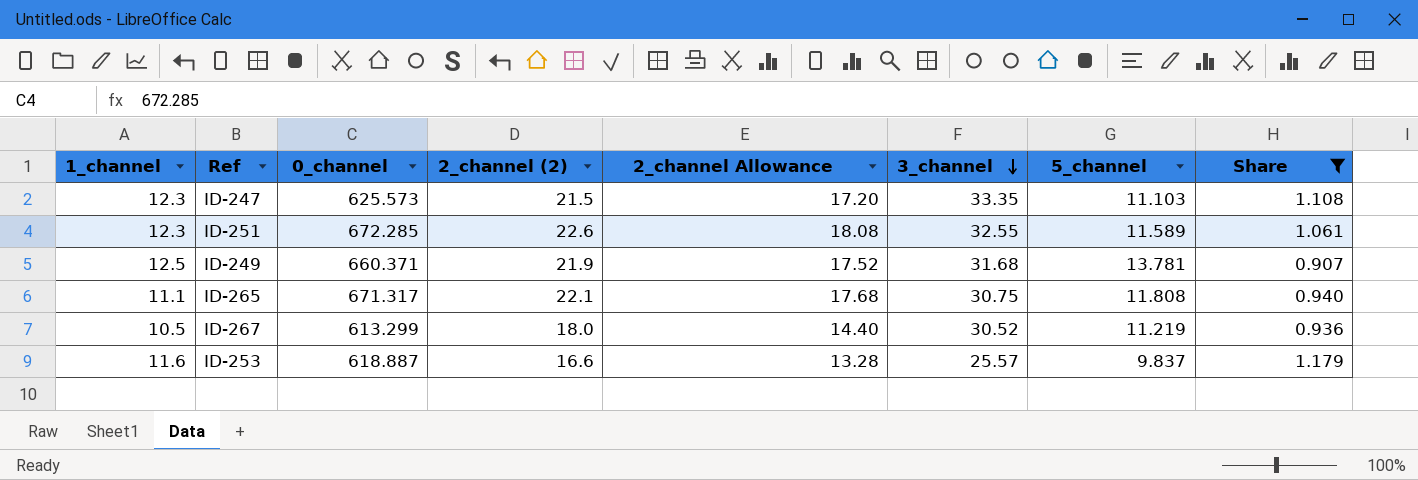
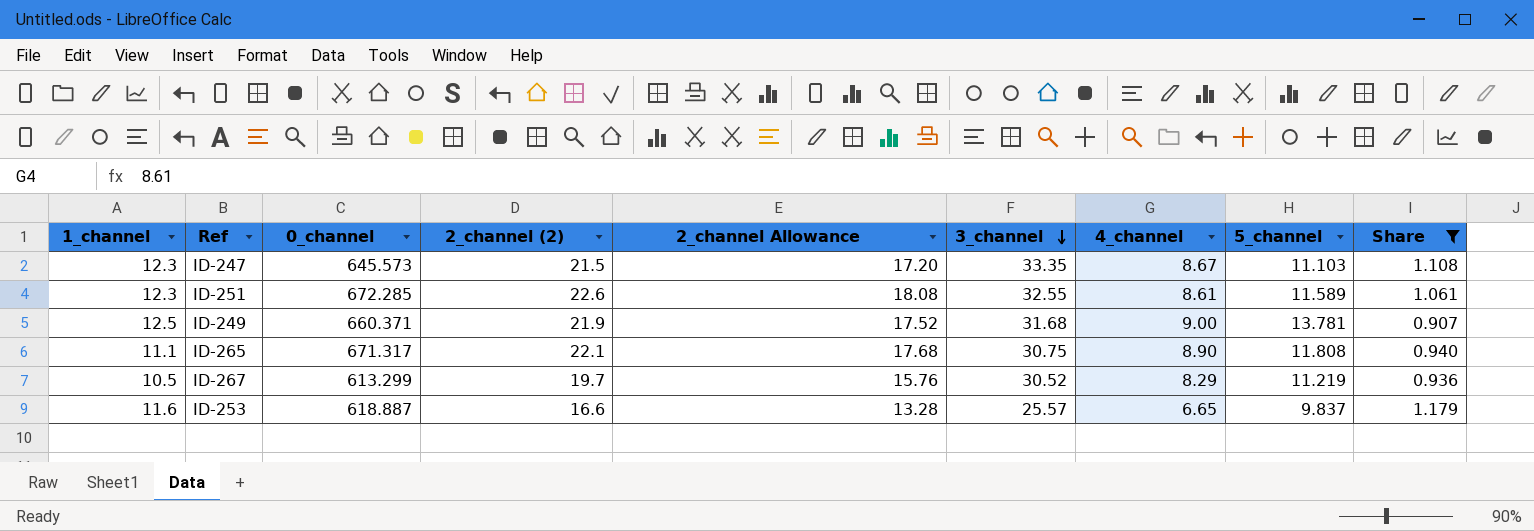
column 4_channel | position: none -> 7
ID-247 | 0_channel: 625.573 -> 645.573
ID-267 | 2_channel (2): 18.0 -> 19.7
ID-267 | 2_channel Allowance: 14.40 -> 15.76

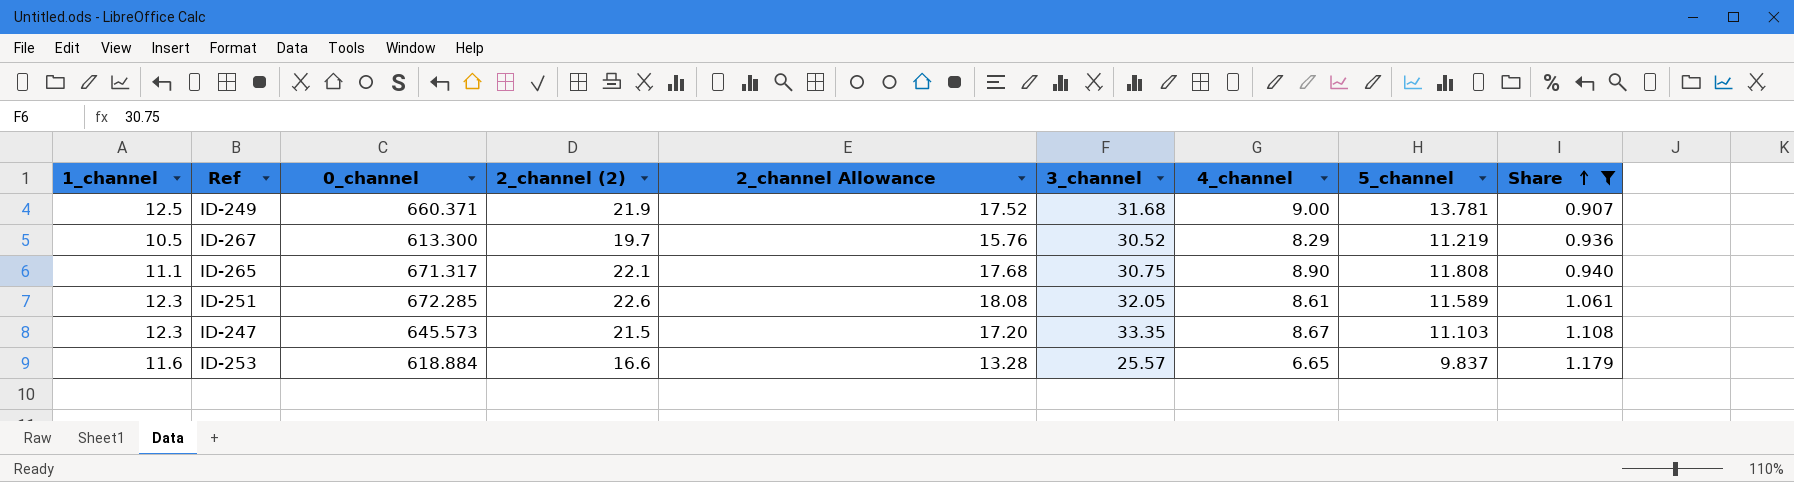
row order: 3_channel descending -> Share ascending
ID-267 | 0_channel: 613.299 -> 613.300
ID-251 | 3_channel: 32.55 -> 32.05
ID-253 | 0_channel: 618.887 -> 618.884

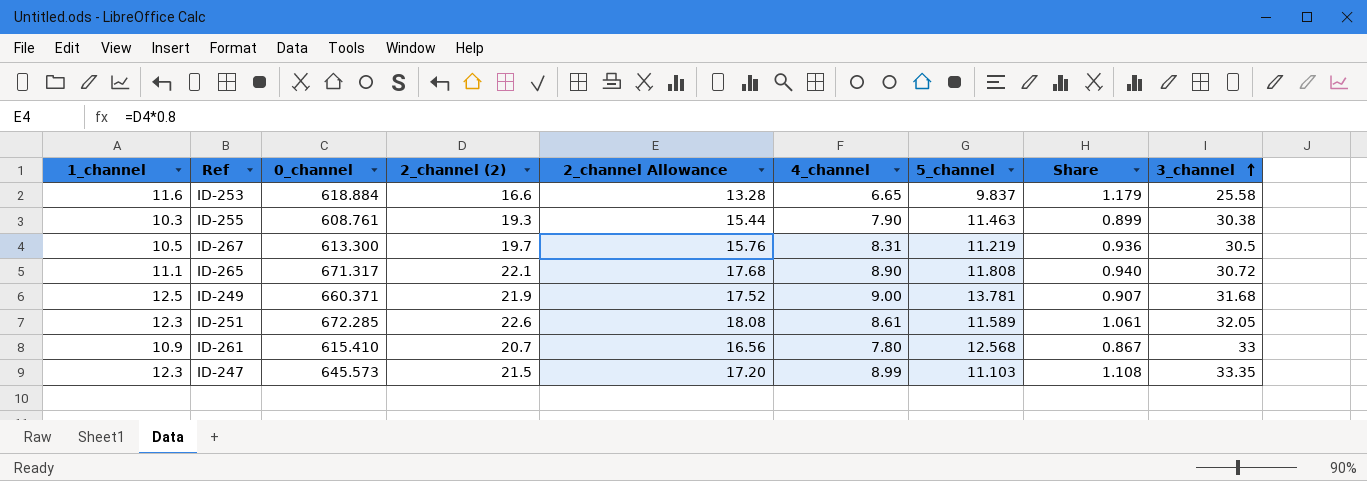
filter: Share >= 0.907 -> none
row order: Share ascending -> 3_channel ascending
column 3_channel | position: 6 -> 9
ID-253 | 3_channel: 25.57 -> 25.58
ID-267 | 4_channel: 8.29 -> 8.31
ID-267 | 3_channel: 30.52 -> 30.5
ID-265 | 3_channel: 30.75 -> 30.72
ID-247 | 4_channel: 8.67 -> 8.99

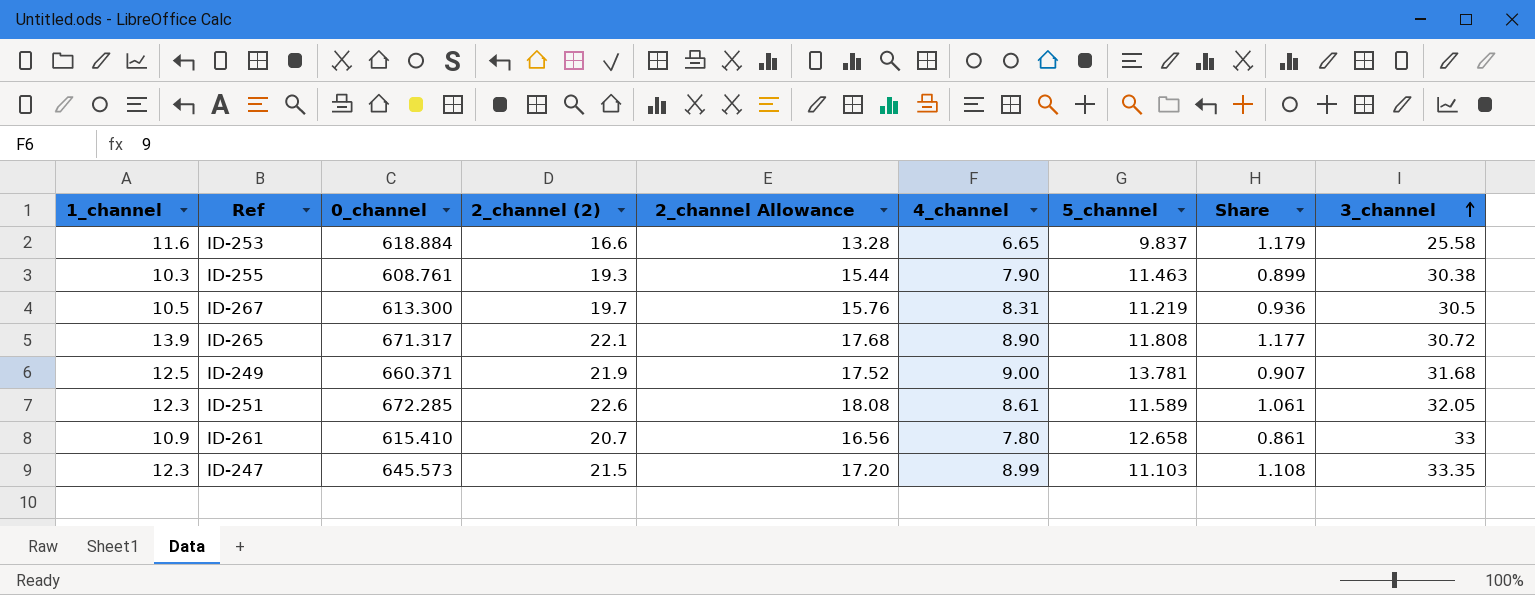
ID-265 | 1_channel: 11.1 -> 13.9
ID-265 | Share: 0.940 -> 1.177
ID-261 | 5_channel: 12.568 -> 12.658
ID-261 | Share: 0.867 -> 0.861

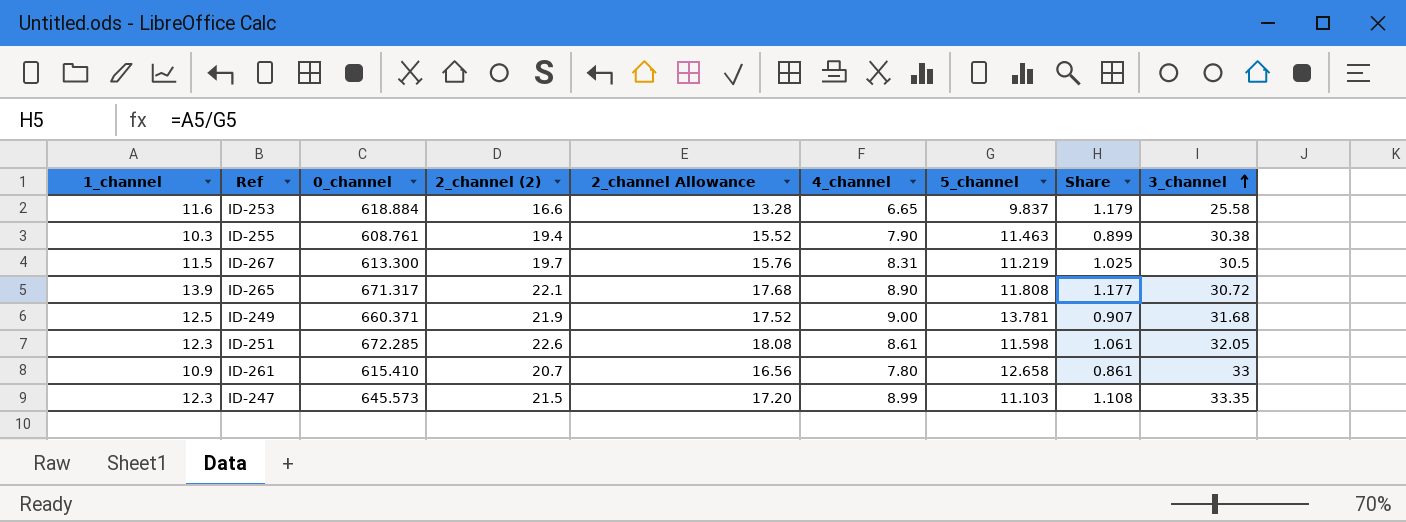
ID-255 | 2_channel (2): 19.3 -> 19.4
ID-255 | 2_channel Allowance: 15.44 -> 15.52
ID-267 | 1_channel: 10.5 -> 11.5
ID-267 | Share: 0.936 -> 1.025
ID-251 | 5_channel: 11.589 -> 11.598

